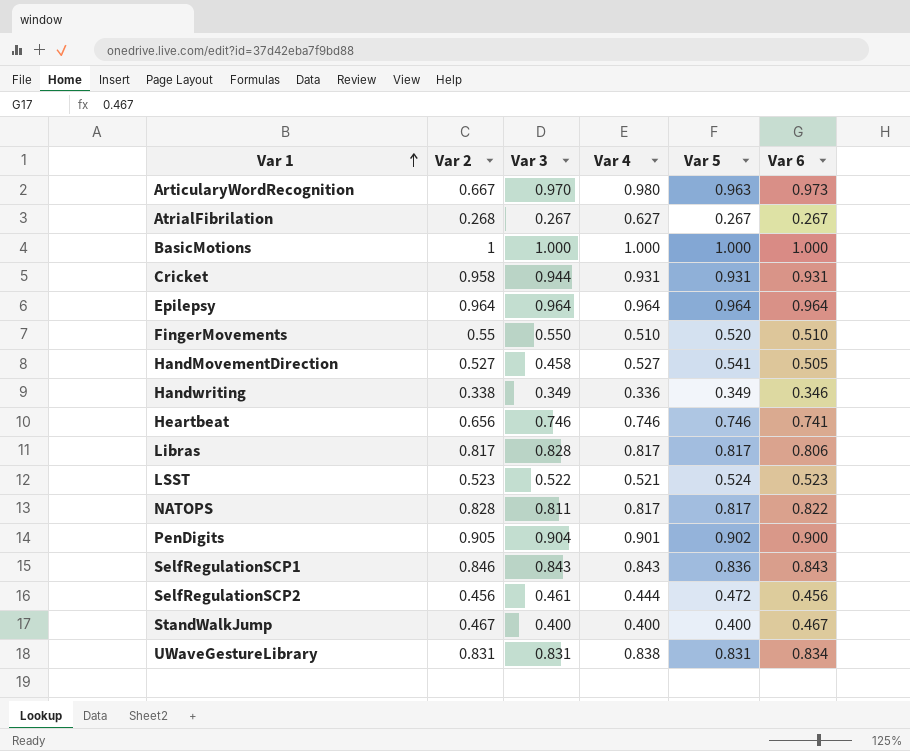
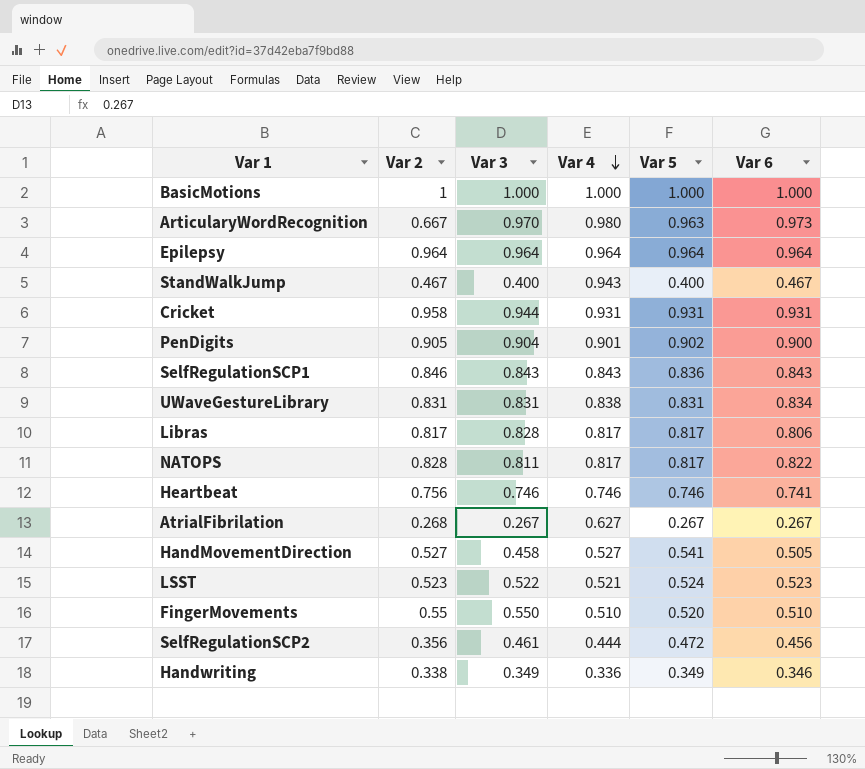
row order: Var 1 ascending -> Var 4 descending
StandWalkJump | Var 4: 0.400 -> 0.943
Heartbeat | Var 2: 0.656 -> 0.756
SelfRegulationSCP2 | Var 2: 0.456 -> 0.356

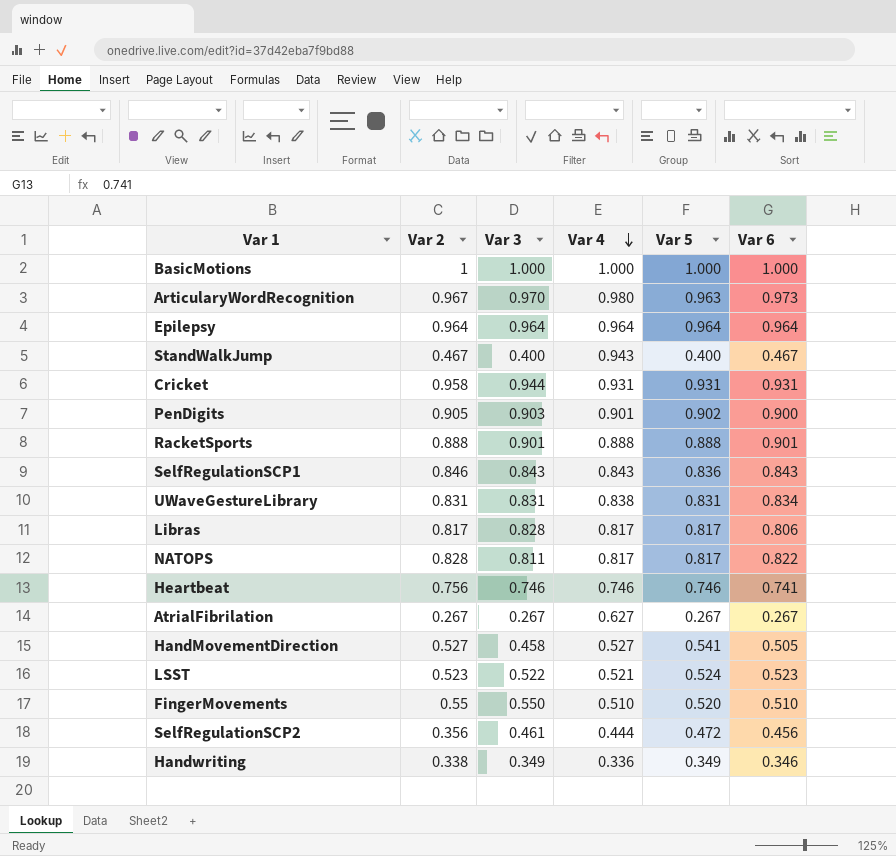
ArticularyWordRecognition | Var 2: 0.667 -> 0.967
PenDigits | Var 3: 0.904 -> 0.903
row RacketSports: none -> 0.888 | 0.901 | 0.888 | 0.888 | 0.901
AtrialFibrilation | Var 2: 0.268 -> 0.267

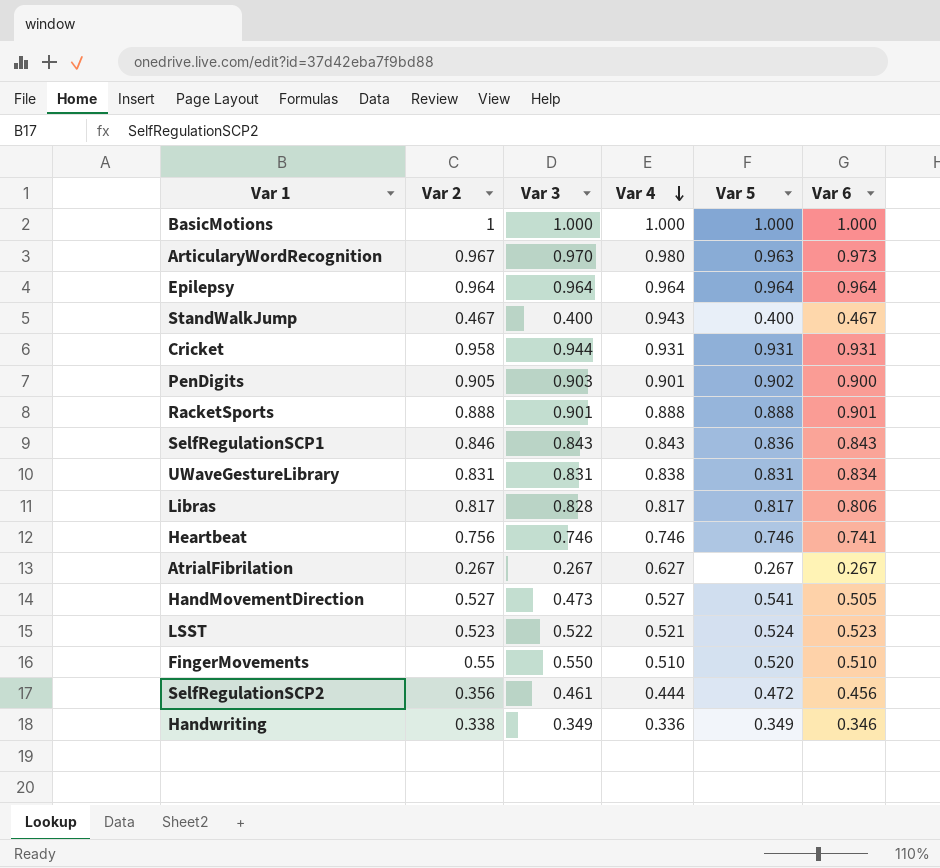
row NATOPS: 0.828 | 0.811 | 0.817 | 0.817 | 0.822 -> none
HandMovementDirection | Var 3: 0.458 -> 0.473

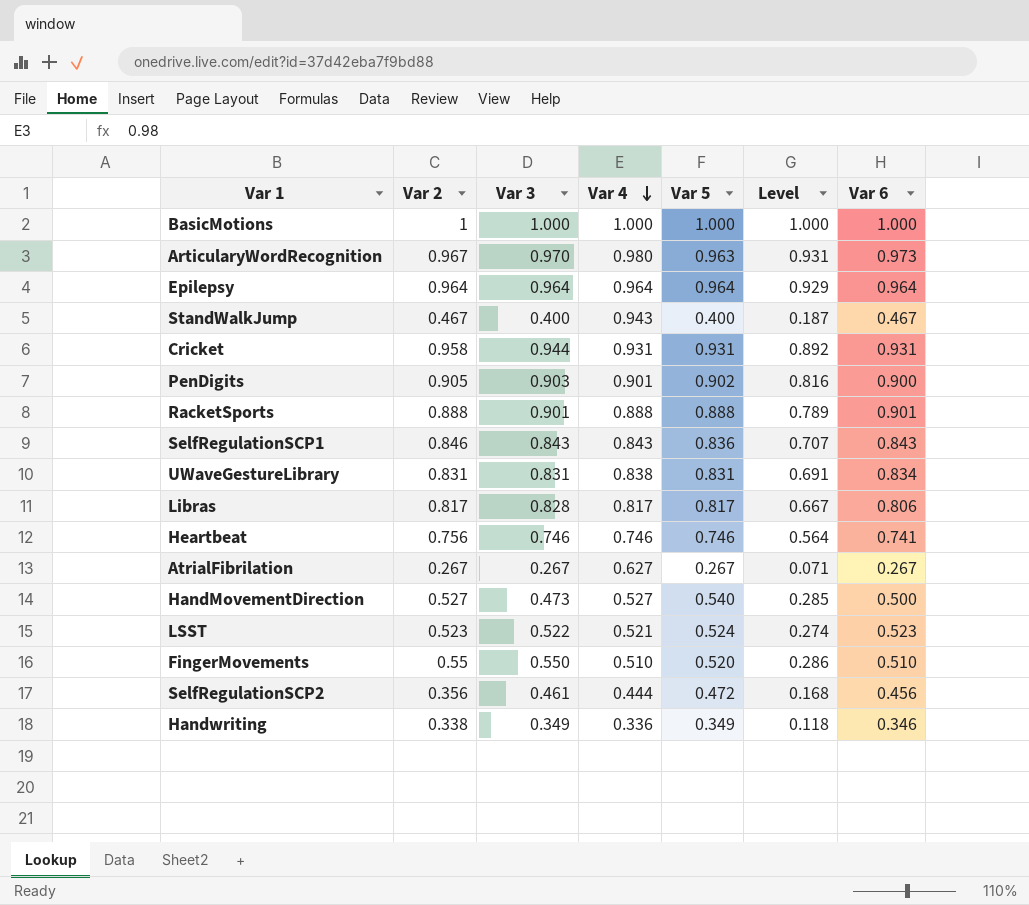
column Level | formula: none -> [Var 2] * [Var 5]
HandMovementDirection | Var 5: 0.541 -> 0.540
HandMovementDirection | Var 6: 0.505 -> 0.500

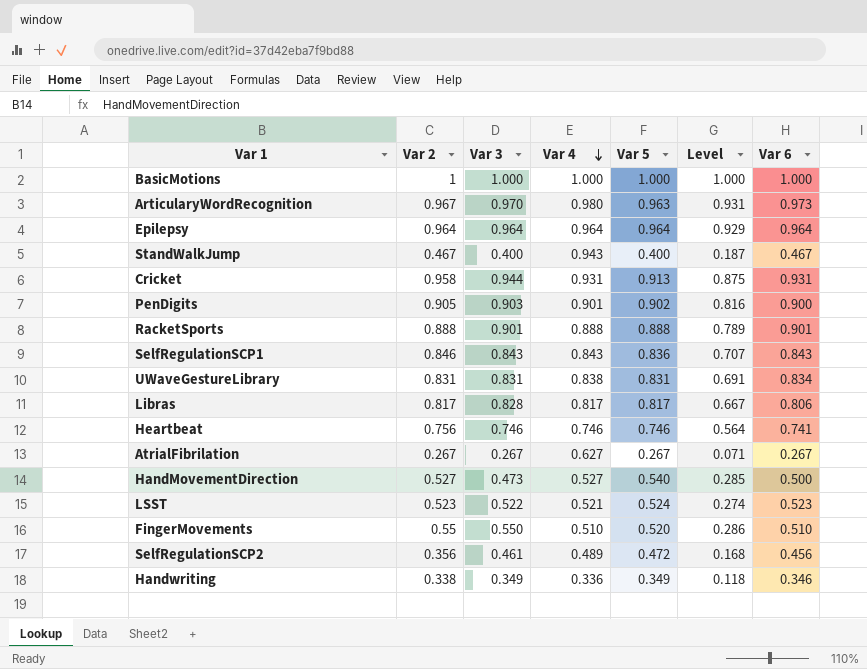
Cricket | Var 5: 0.931 -> 0.913
Cricket | Level: 0.892 -> 0.875
SelfRegulationSCP2 | Var 4: 0.444 -> 0.489

